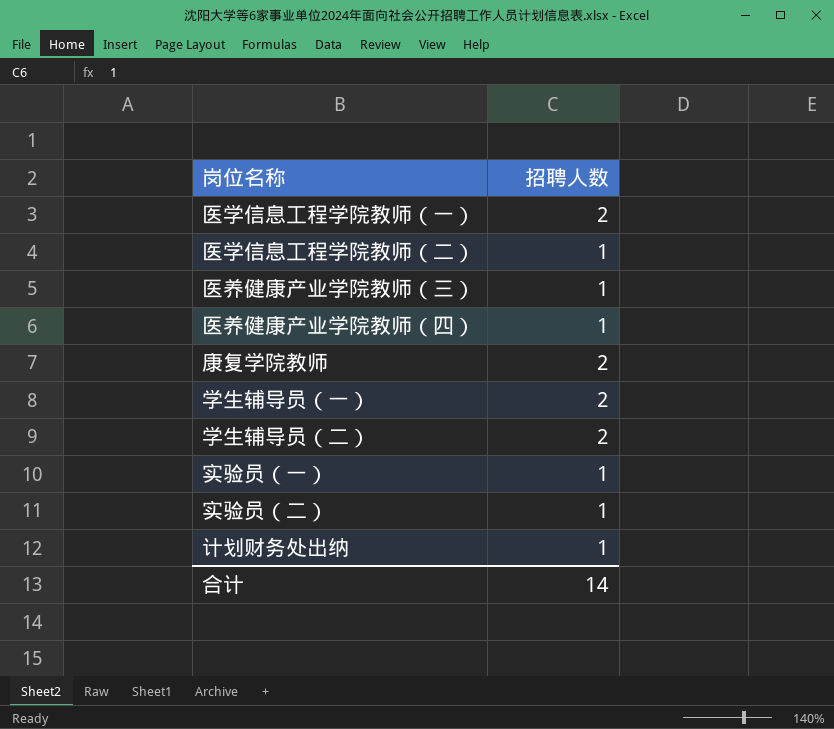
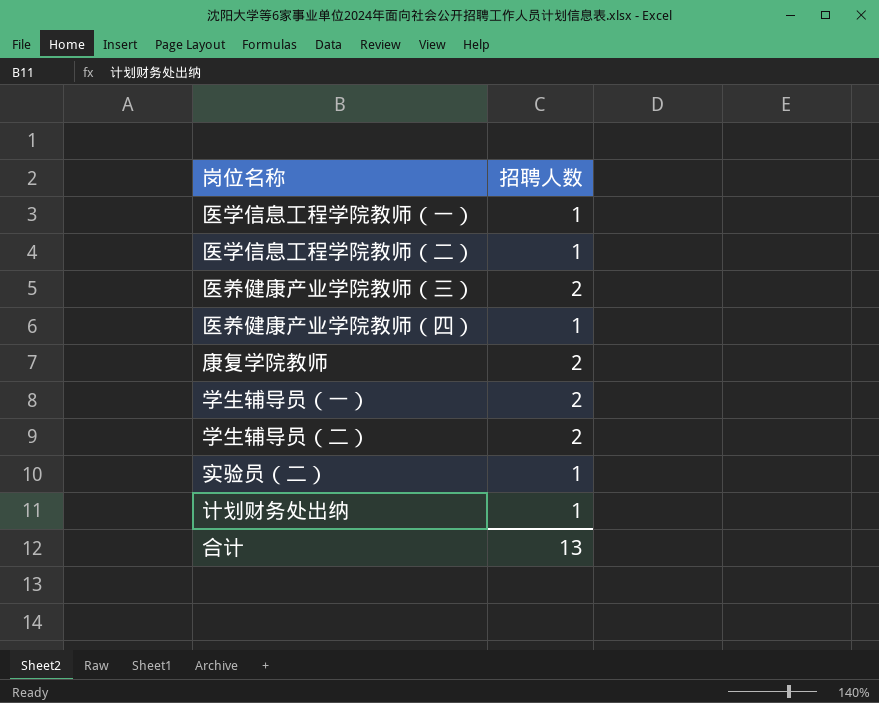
row 实验员（一）: 1 -> none
医学信息工程学院教师（一） | 招聘人数: 2 -> 1
医养健康产业学院教师（三） | 招聘人数: 1 -> 2
合计 | 招聘人数: 14 -> 13

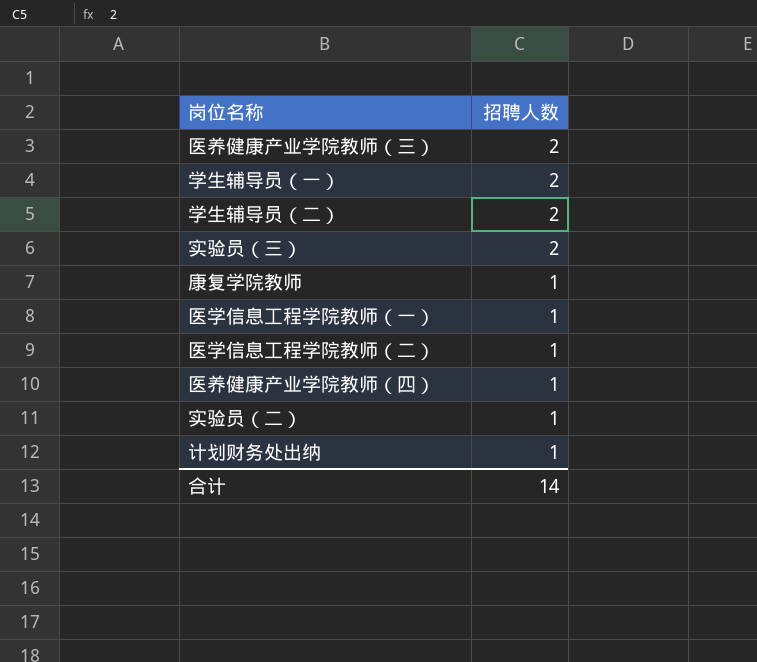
row order: none -> 招聘人数 descending
row 实验员（三）: none -> 2
康复学院教师 | 招聘人数: 2 -> 1
合计 | 招聘人数: 13 -> 14

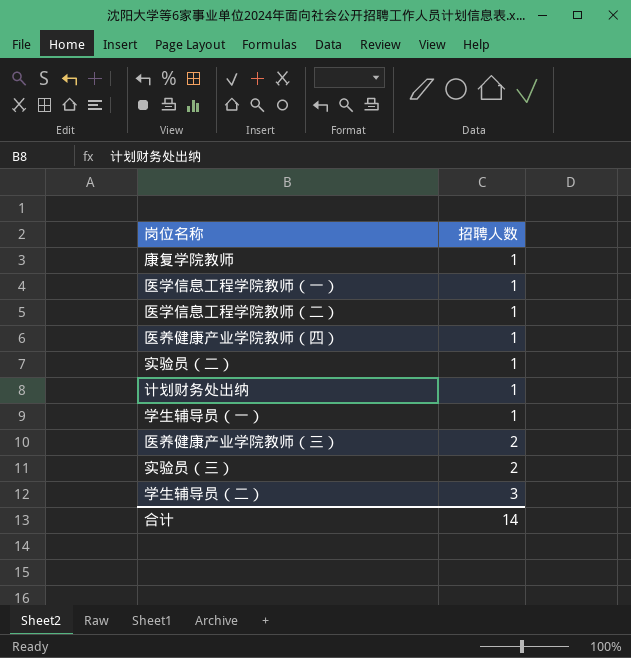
row order: 招聘人数 descending -> 招聘人数 ascending
学生辅导员（一） | 招聘人数: 2 -> 1
学生辅导员（二） | 招聘人数: 2 -> 3

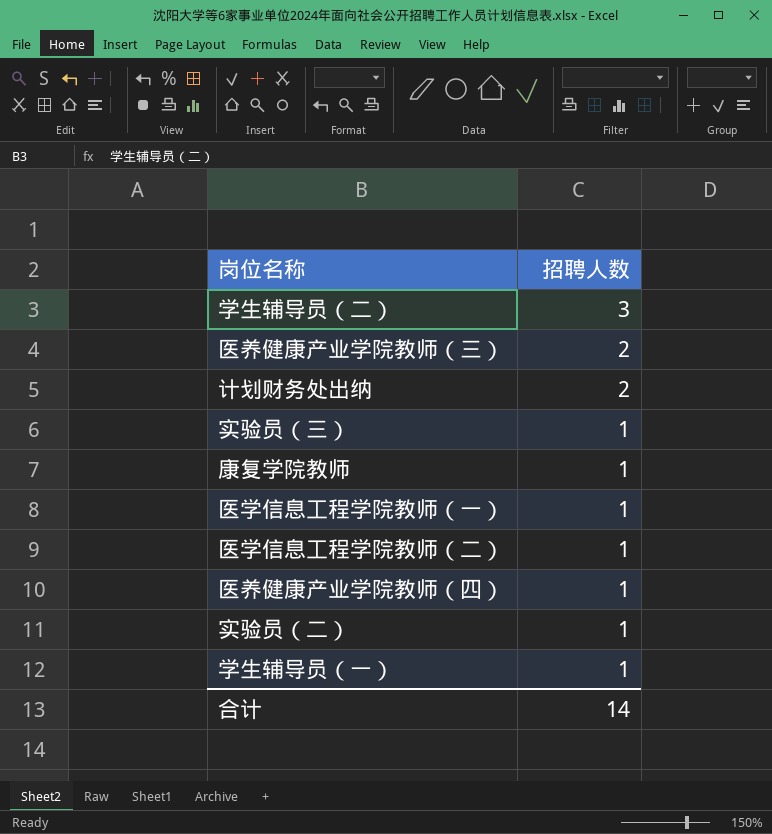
row order: 招聘人数 ascending -> 招聘人数 descending
计划财务处出纳 | 招聘人数: 1 -> 2
实验员（三） | 招聘人数: 2 -> 1

